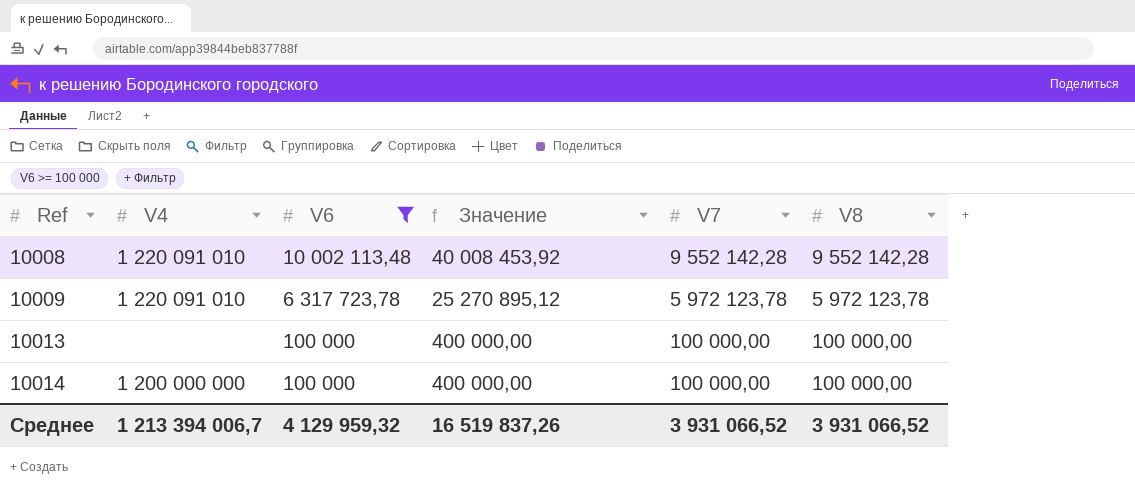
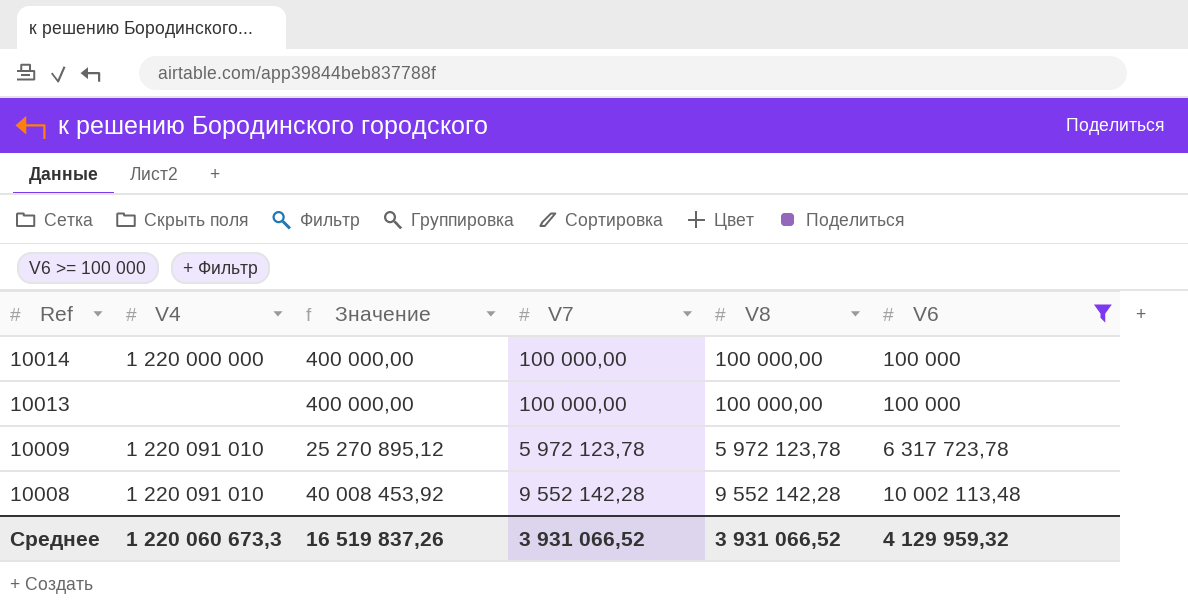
row order: Ref ascending -> Ref descending
column V6 | position: 3 -> 6
10014 | V4: 1 200 000 000 -> 1 220 000 000
Среднее | V4: 1 213 394 006,7 -> 1 220 060 673,3

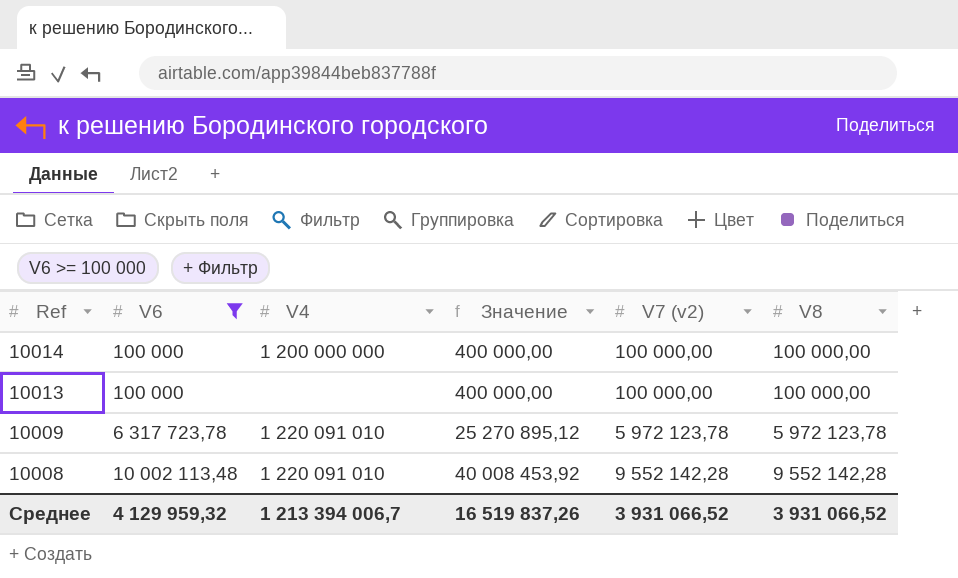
column V6 | position: 6 -> 2
column name: V7 -> V7 (v2)
10014 | V4: 1 220 000 000 -> 1 200 000 000
Среднее | V4: 1 220 060 673,3 -> 1 213 394 006,7

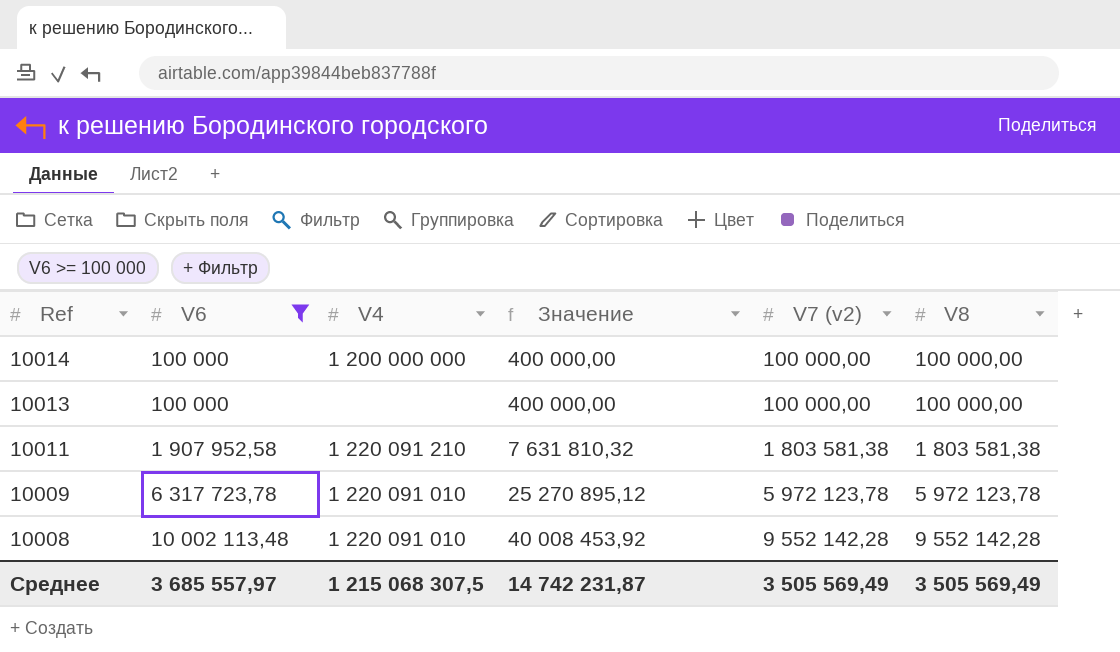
row 10011: none -> 1 907 952,58 | 1 220 091 210 | 7 631 810,32 | 1 803 581,38 | 1 803 581,38
Среднее | V6: 4 129 959,32 -> 3 685 557,97
Среднее | V4: 1 213 394 006,7 -> 1 215 068 307,5
Среднее | Значение: 16 519 837,26 -> 14 742 231,87
Среднее | V7 (v2): 3 931 066,52 -> 3 505 569,49
Среднее | V8: 3 931 066,52 -> 3 505 569,49

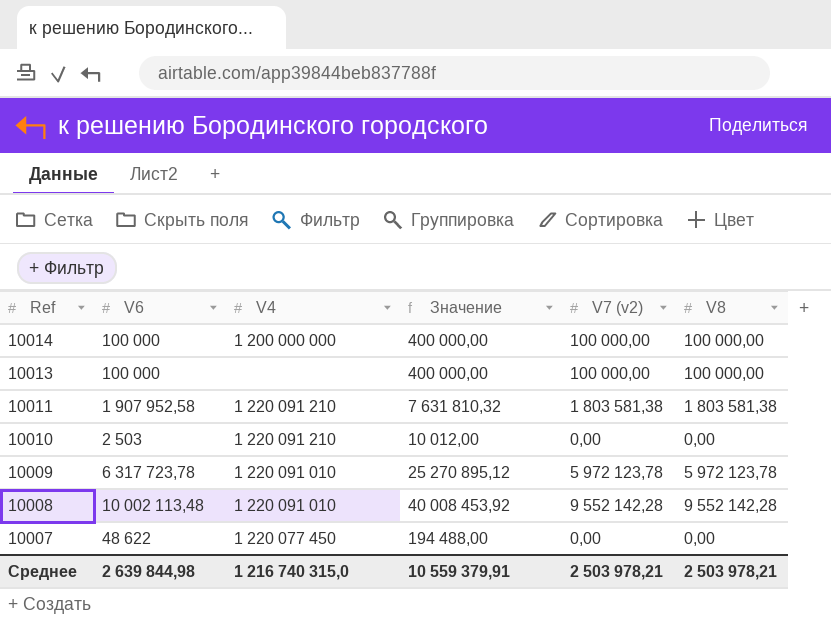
filter: V6 >= 100 000 -> none
Среднее | V6: 3 685 557,97 -> 2 639 844,98
Среднее | V4: 1 215 068 307,5 -> 1 216 740 315,0
Среднее | Значение: 14 742 231,87 -> 10 559 379,91
Среднее | V7 (v2): 3 505 569,49 -> 2 503 978,21
Среднее | V8: 3 505 569,49 -> 2 503 978,21

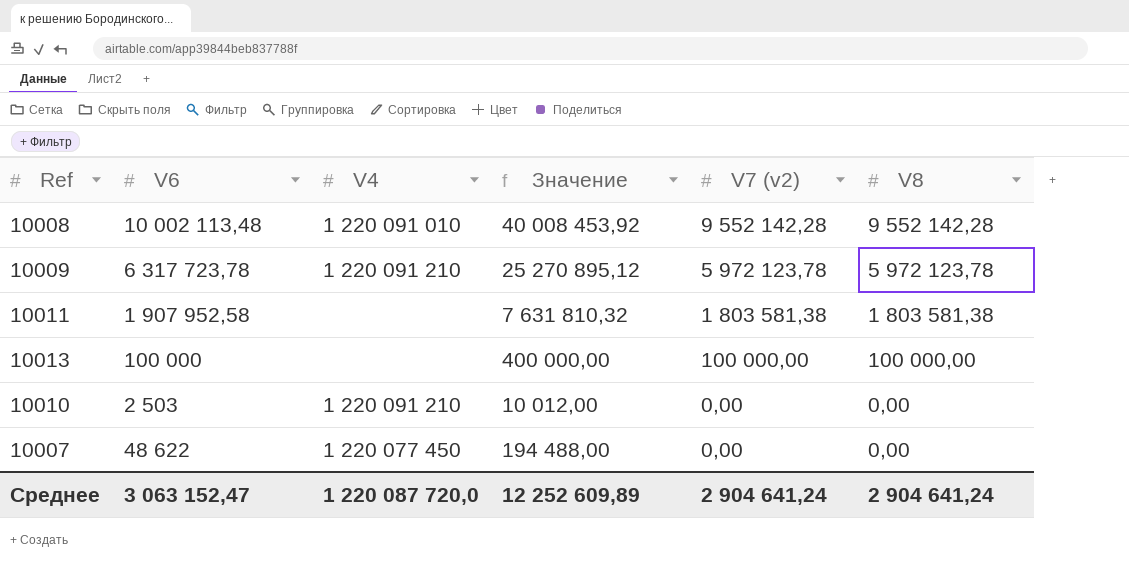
row order: Ref descending -> V7 (v2) descending
row 10014: 100 000 | 1 200 000 000 | 400 000,00 | 100 000,00 | 100 000,00 -> none
10009 | V4: 1 220 091 010 -> 1 220 091 210
10011 | V4: 1 220 091 210 -> none
Среднее | V6: 2 639 844,98 -> 3 063 152,47
Среднее | V4: 1 216 740 315,0 -> 1 220 087 720,0
Среднее | Значение: 10 559 379,91 -> 12 252 609,89
Среднее | V7 (v2): 2 503 978,21 -> 2 904 641,24
Среднее | V8: 2 503 978,21 -> 2 904 641,24

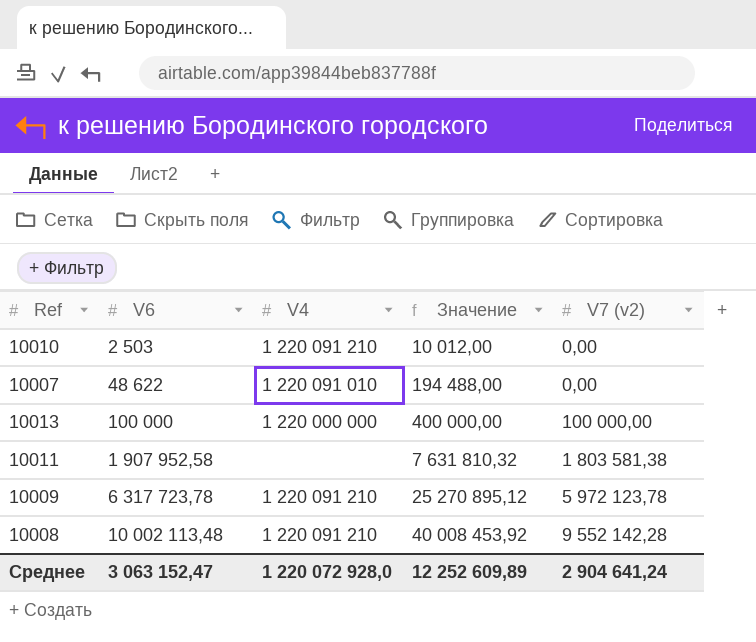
row order: V7 (v2) descending -> V6 ascending
column V8 | position: 6 -> none
10007 | V4: 1 220 077 450 -> 1 220 091 010
10013 | V4: none -> 1 220 000 000
10008 | V4: 1 220 091 010 -> 1 220 091 210
Среднее | V4: 1 220 087 720,0 -> 1 220 072 928,0

